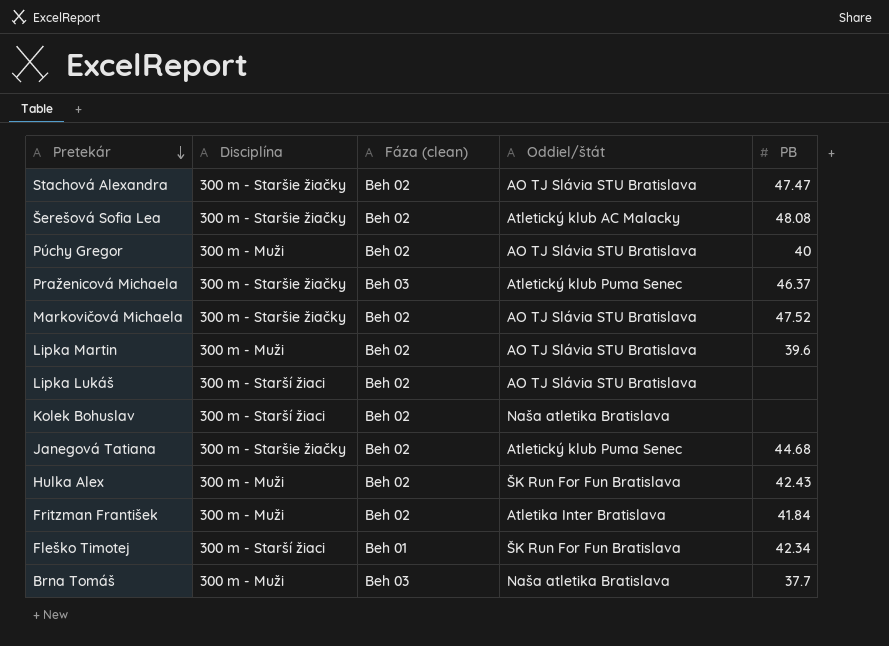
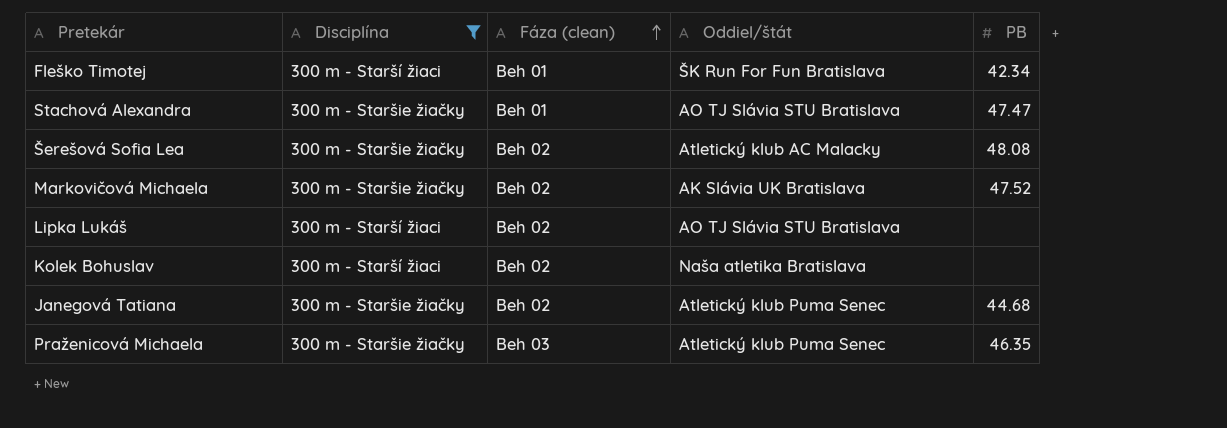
filter: none -> Disciplína != 300 m - Muži
row order: Pretekár descending -> Fáza (clean) ascending
Stachová Alexandra | Fáza (clean): Beh 02 -> Beh 01
Markovičová Michaela | Oddiel/štát: AO TJ Slávia STU Bratislava -> AK Slávia UK Bratislava
Praženicová Michaela | PB: 46.37 -> 46.35

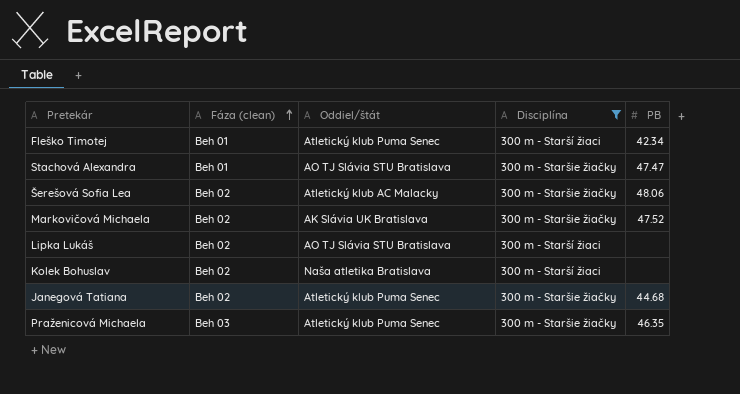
column Disciplína | position: 2 -> 4
Fleško Timotej | Oddiel/štát: ŠK Run For Fun Bratislava -> Atletický klub Puma Senec
Šerešová Sofia Lea | PB: 48.08 -> 48.06

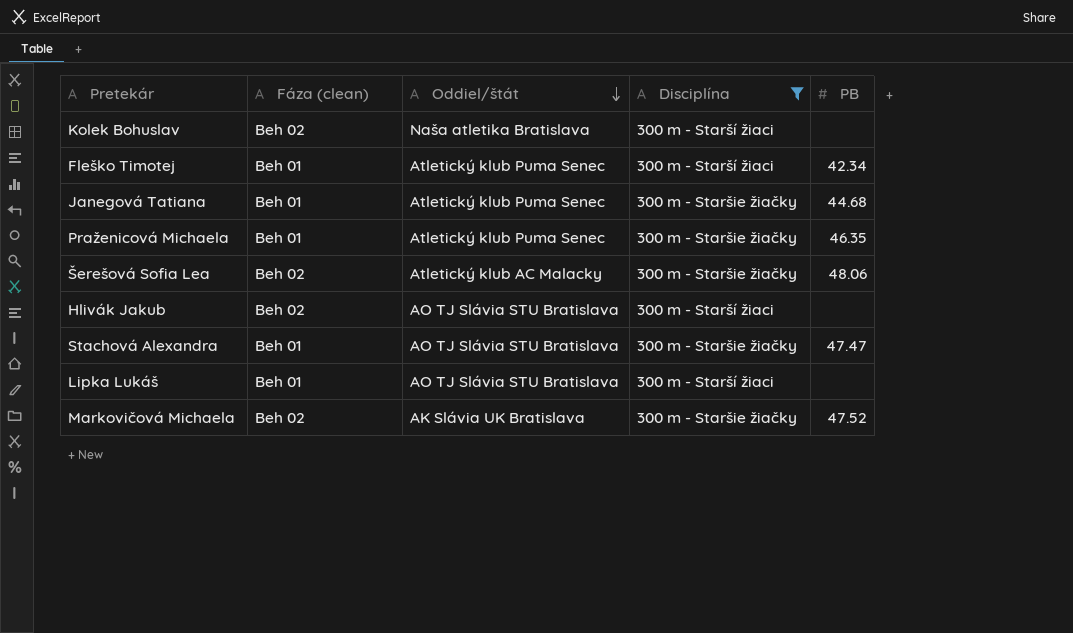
row order: Fáza (clean) ascending -> Oddiel/štát descending
Janegová Tatiana | Fáza (clean): Beh 02 -> Beh 01
Praženicová Michaela | Fáza (clean): Beh 03 -> Beh 01
row Hlivák Jakub: none -> Beh 02 | AO TJ Slávia STU Bratislava | 300 m - Starší žiaci | none
Lipka Lukáš | Fáza (clean): Beh 02 -> Beh 01

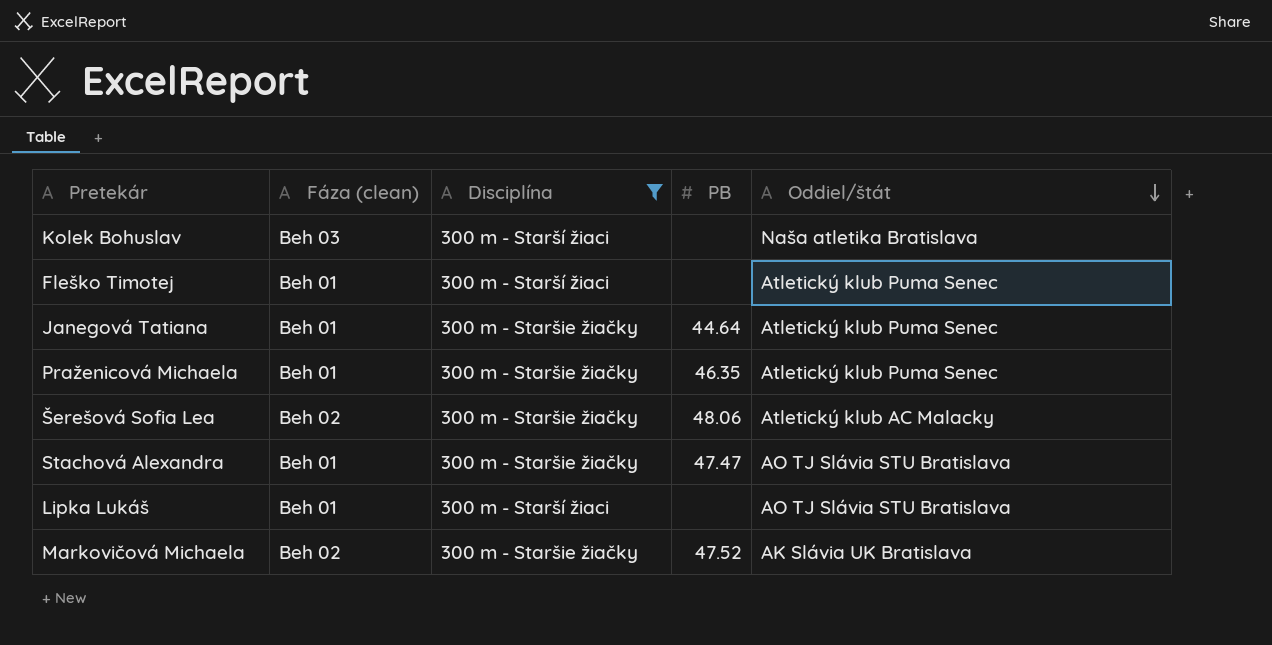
column Oddiel/štát | position: 3 -> 5
row Hlivák Jakub: Beh 02 | AO TJ Slávia STU Bratislava | 300 m - Starší žiaci | none -> none
Kolek Bohuslav | Fáza (clean): Beh 02 -> Beh 03
Fleško Timotej | PB: 42.34 -> none
Janegová Tatiana | PB: 44.68 -> 44.64

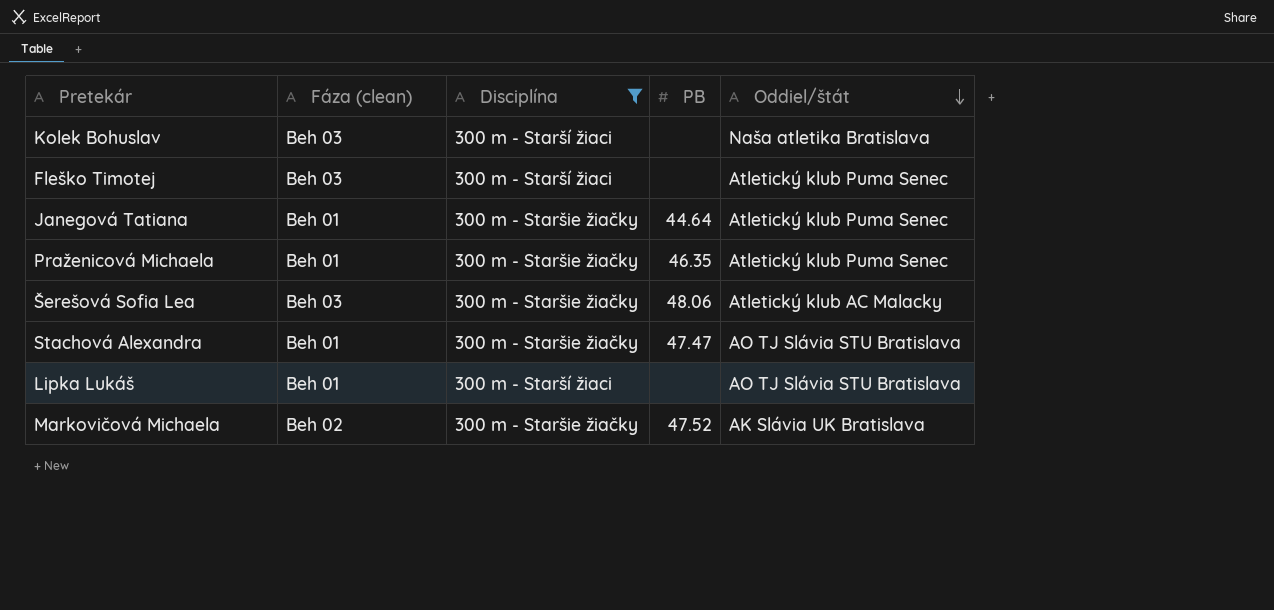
Fleško Timotej | Fáza (clean): Beh 01 -> Beh 03
Šerešová Sofia Lea | Fáza (clean): Beh 02 -> Beh 03

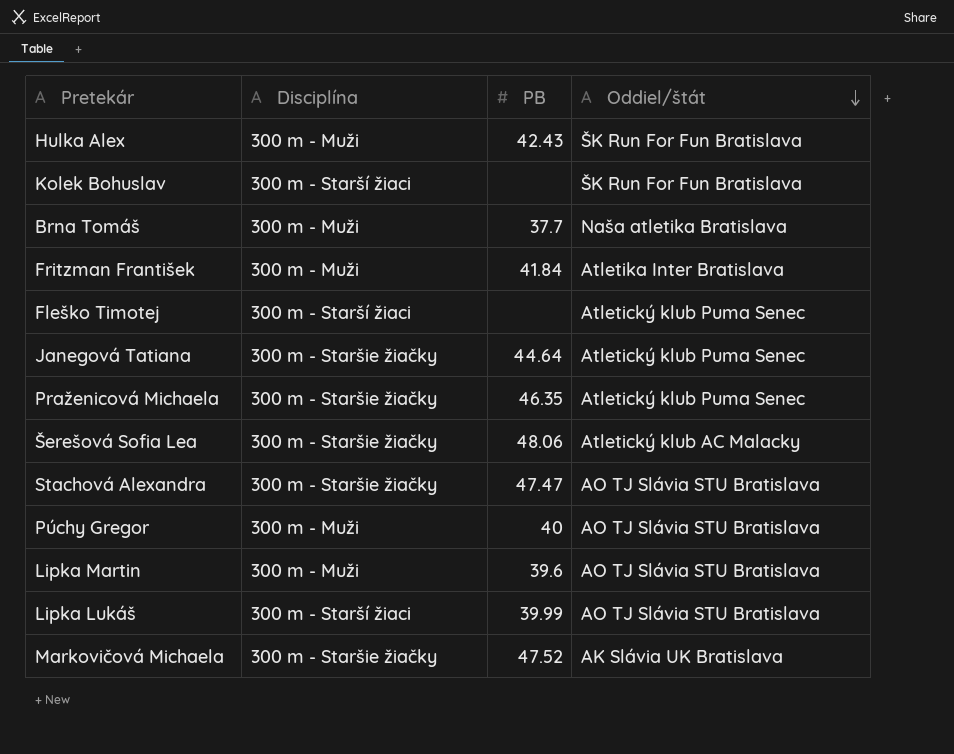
filter: Disciplína != 300 m - Muži -> none
column Fáza (clean) | position: 2 -> none
Kolek Bohuslav | Oddiel/štát: Naša atletika Bratislava -> ŠK Run For Fun Bratislava
Lipka Lukáš | PB: none -> 39.99

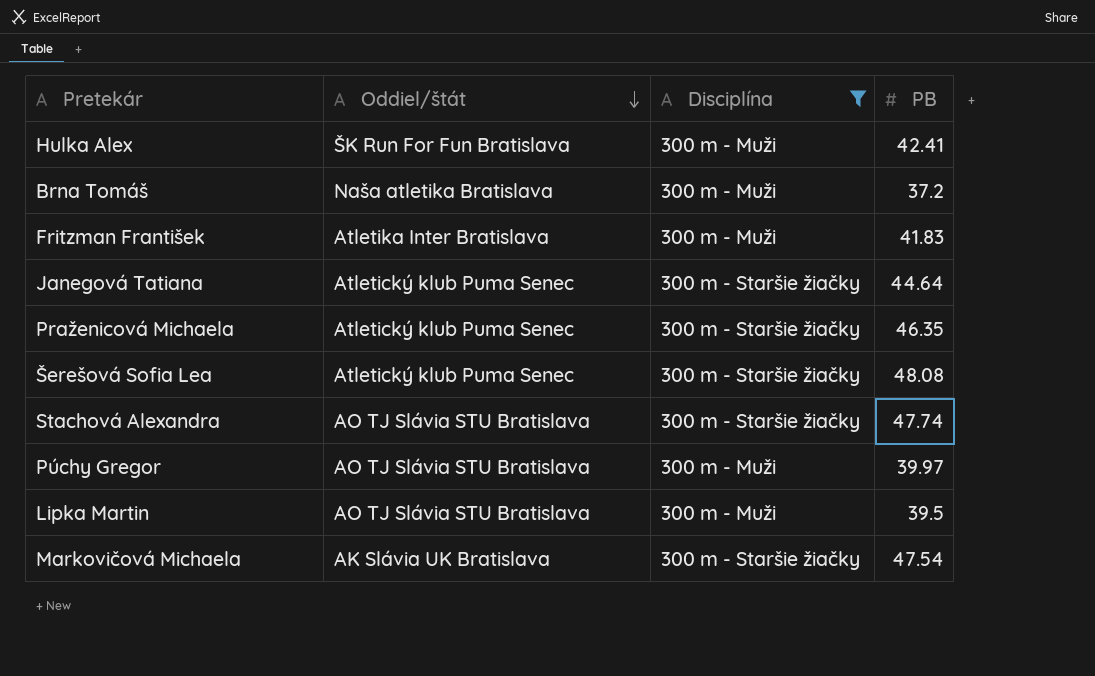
filter: none -> Disciplína != 300 m - Starší žiaci
column Oddiel/štát | position: 4 -> 2
Hulka Alex | PB: 42.43 -> 42.41
Brna Tomáš | PB: 37.7 -> 37.2
Fritzman František | PB: 41.84 -> 41.83
Šerešová Sofia Lea | Oddiel/štát: Atletický klub AC Malacky -> Atletický klub Puma Senec
Šerešová Sofia Lea | PB: 48.06 -> 48.08
Stachová Alexandra | PB: 47.47 -> 47.74
Púchy Gregor | PB: 40 -> 39.97
Lipka Martin | PB: 39.6 -> 39.5
Markovičová Michaela | PB: 47.52 -> 47.54

